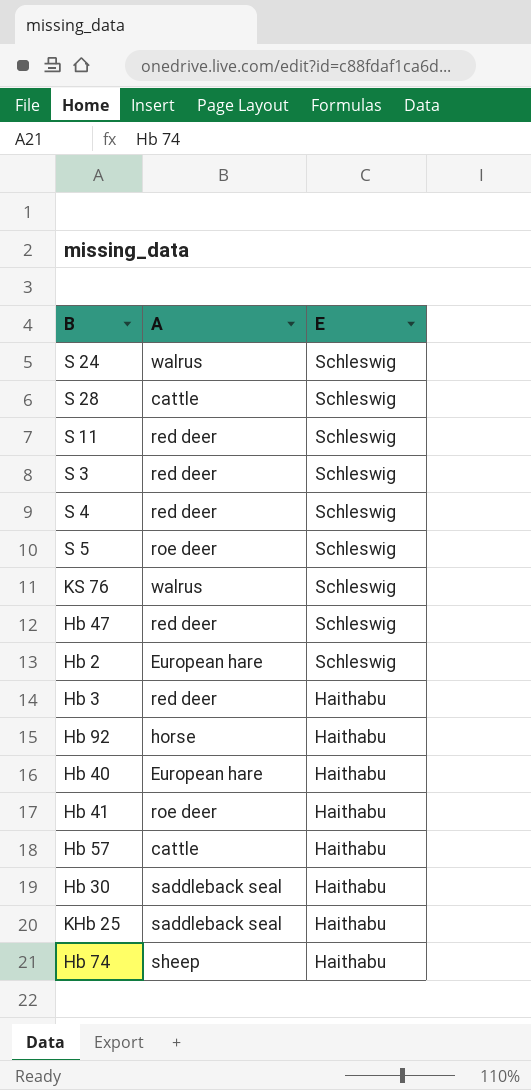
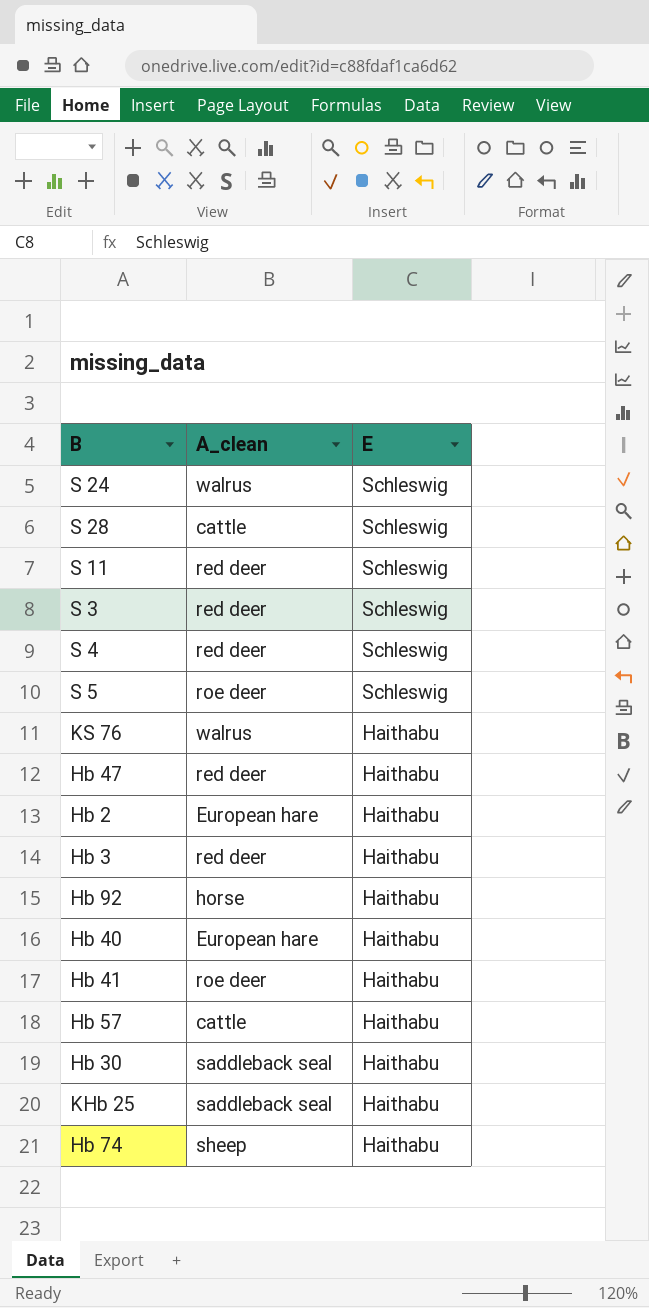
column name: A -> A_clean
KS 76 | E: Schleswig -> Haithabu
Hb 47 | E: Schleswig -> Haithabu
Hb 2 | E: Schleswig -> Haithabu

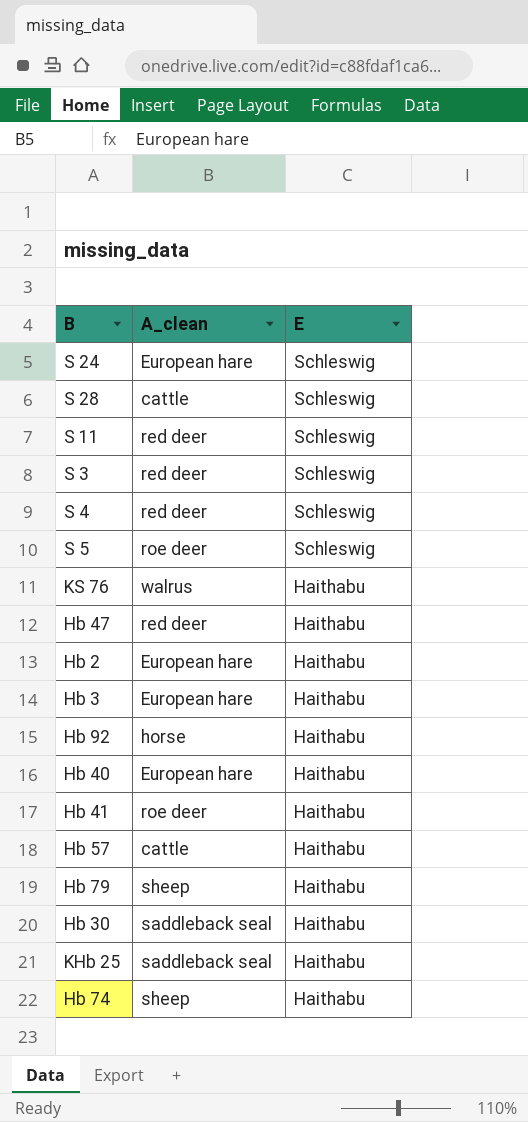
S 24 | A_clean: walrus -> European hare
Hb 3 | A_clean: red deer -> European hare
row Hb 79: none -> sheep | Haithabu

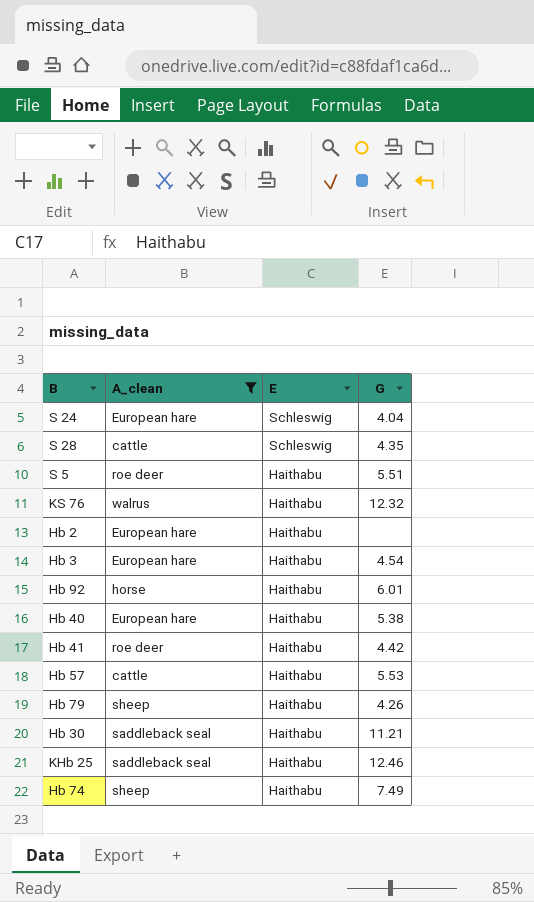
filter: none -> A_clean != red deer
column G | position: none -> 4
S 5 | E: Schleswig -> Haithabu

